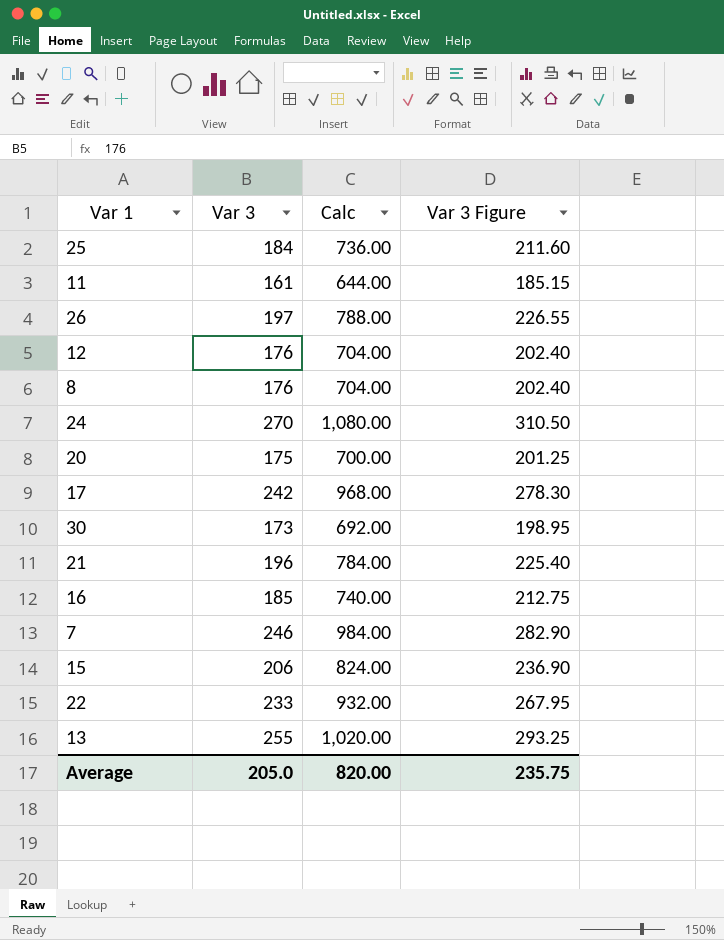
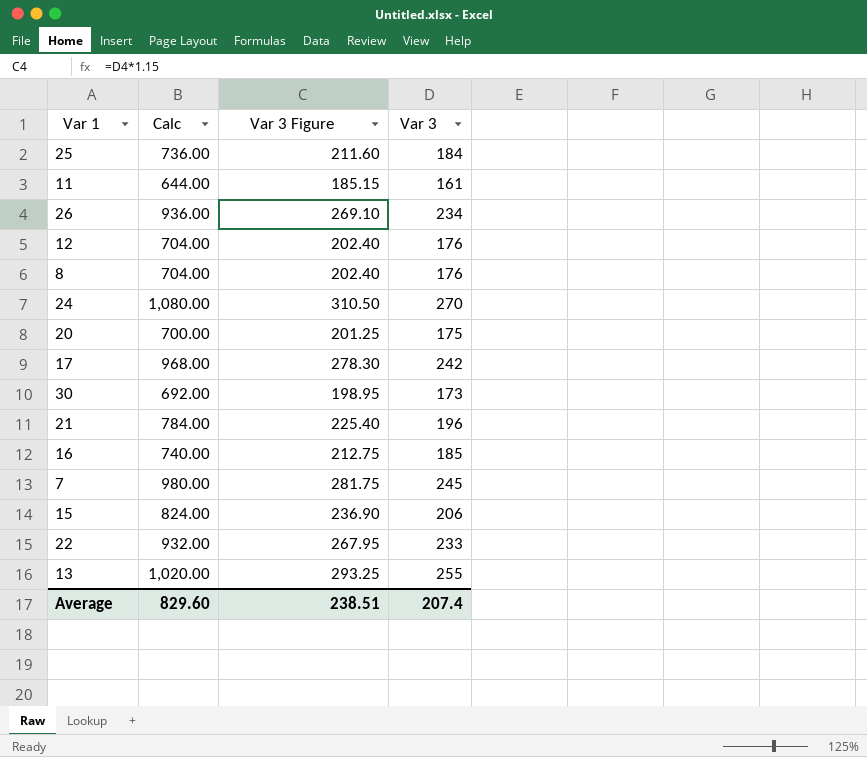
column Var 3 | position: 2 -> 4
26 | Calc: 788.00 -> 936.00
26 | Var 3 Figure: 226.55 -> 269.10
26 | Var 3: 197 -> 234
7 | Calc: 984.00 -> 980.00
7 | Var 3 Figure: 282.90 -> 281.75
7 | Var 3: 246 -> 245
Average | Calc: 820.00 -> 829.60
Average | Var 3 Figure: 235.75 -> 238.51
Average | Var 3: 205.0 -> 207.4

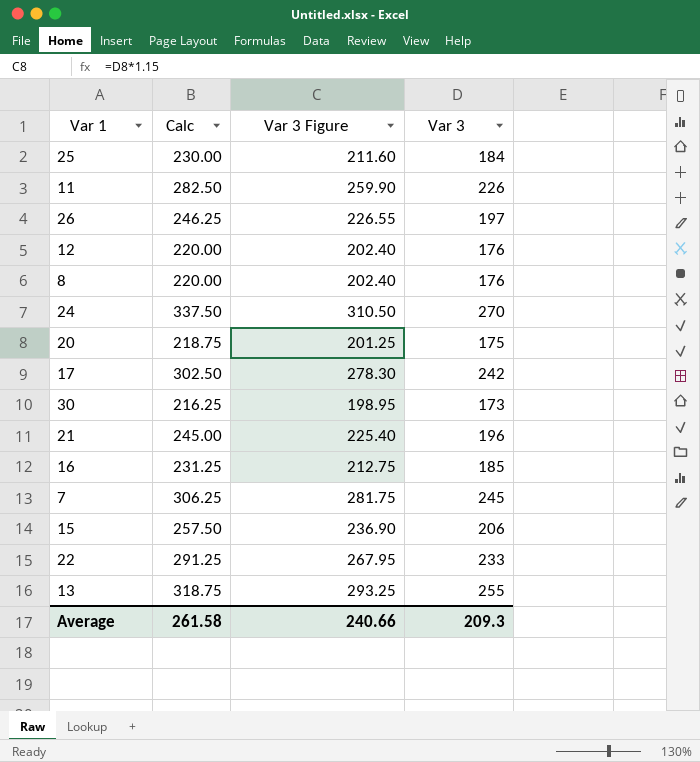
column Calc | formula: [Var 3] * 4 -> [Var 3] * 1.25
11 | Var 3 Figure: 185.15 -> 259.90
11 | Var 3: 161 -> 226
26 | Var 3 Figure: 269.10 -> 226.55
26 | Var 3: 234 -> 197
Average | Calc: 829.60 -> 261.58
Average | Var 3 Figure: 238.51 -> 240.66
Average | Var 3: 207.4 -> 209.3

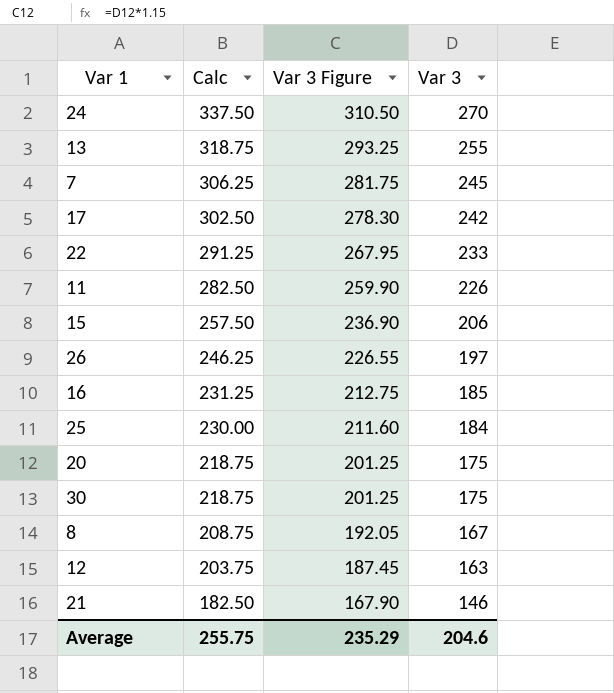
row order: none -> Calc descending
30 | Calc: 216.25 -> 218.75
30 | Var 3 Figure: 198.95 -> 201.25
30 | Var 3: 173 -> 175
8 | Calc: 220.00 -> 208.75
8 | Var 3 Figure: 202.40 -> 192.05
8 | Var 3: 176 -> 167
12 | Calc: 220.00 -> 203.75
12 | Var 3 Figure: 202.40 -> 187.45
12 | Var 3: 176 -> 163
21 | Calc: 245.00 -> 182.50
21 | Var 3 Figure: 225.40 -> 167.90
21 | Var 3: 196 -> 146
Average | Calc: 261.58 -> 255.75
Average | Var 3 Figure: 240.66 -> 235.29
Average | Var 3: 209.3 -> 204.6

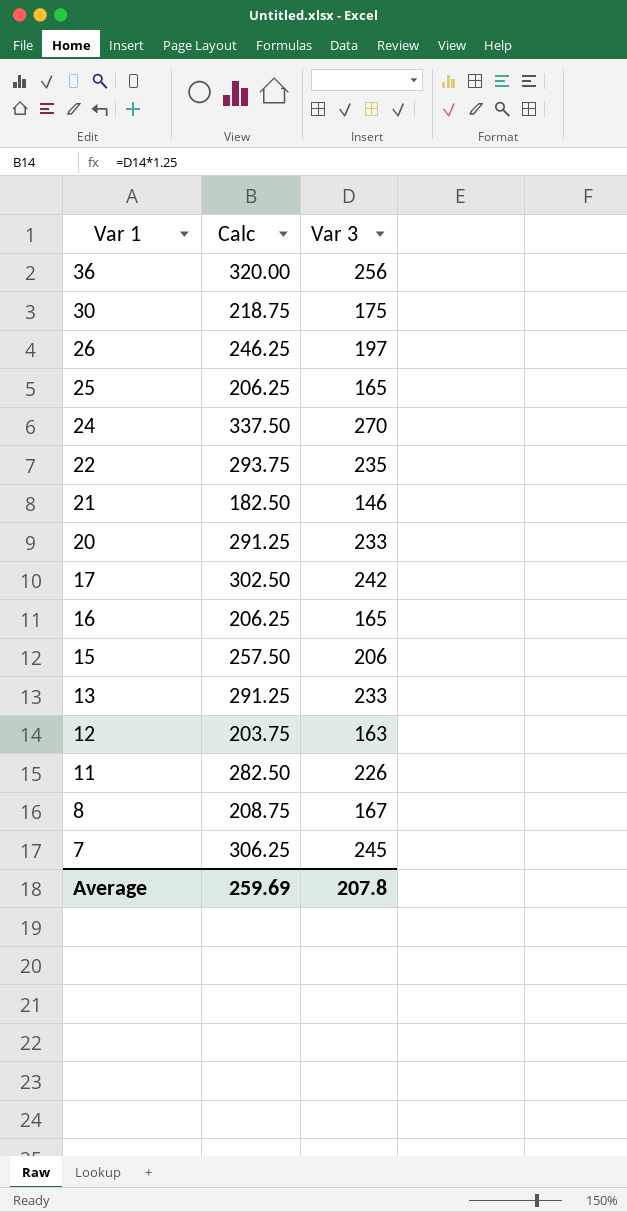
row order: Calc descending -> Var 1 descending
column Var 3 Figure | formula: [Var 3] * 1.15 -> none
row 36: none -> 320.00 | 256
25 | Calc: 230.00 -> 206.25
25 | Var 3: 184 -> 165
22 | Calc: 291.25 -> 293.75
22 | Var 3: 233 -> 235
20 | Calc: 218.75 -> 291.25
20 | Var 3: 175 -> 233
16 | Calc: 231.25 -> 206.25
16 | Var 3: 185 -> 165
13 | Calc: 318.75 -> 291.25
13 | Var 3: 255 -> 233
Average | Calc: 255.75 -> 259.69
Average | Var 3: 204.6 -> 207.8

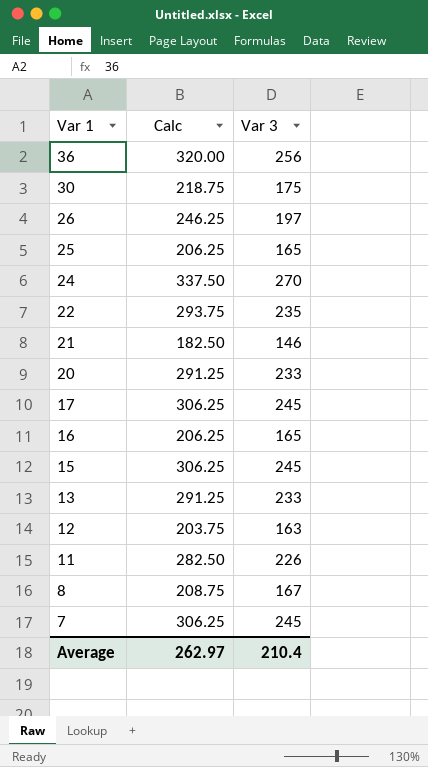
17 | Calc: 302.50 -> 306.25
17 | Var 3: 242 -> 245
15 | Calc: 257.50 -> 306.25
15 | Var 3: 206 -> 245
Average | Calc: 259.69 -> 262.97
Average | Var 3: 207.8 -> 210.4

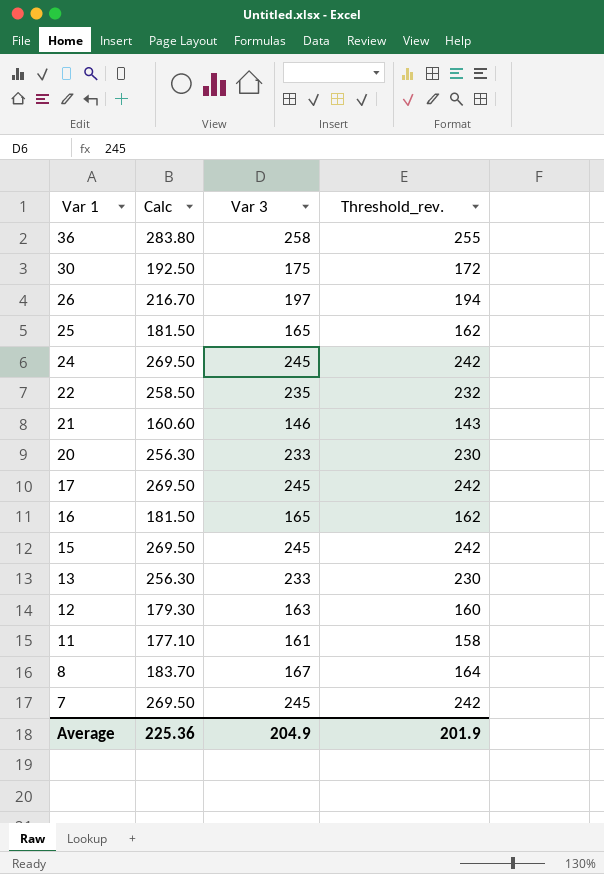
column Calc | formula: [Var 3] * 1.25 -> [Var 3] * 1.1
column Threshold_rev. | formula: none -> [Var 3] - 3
36 | Var 3: 256 -> 258
24 | Var 3: 270 -> 245
11 | Var 3: 226 -> 161
Average | Calc: 262.97 -> 225.36
Average | Var 3: 210.4 -> 204.9

